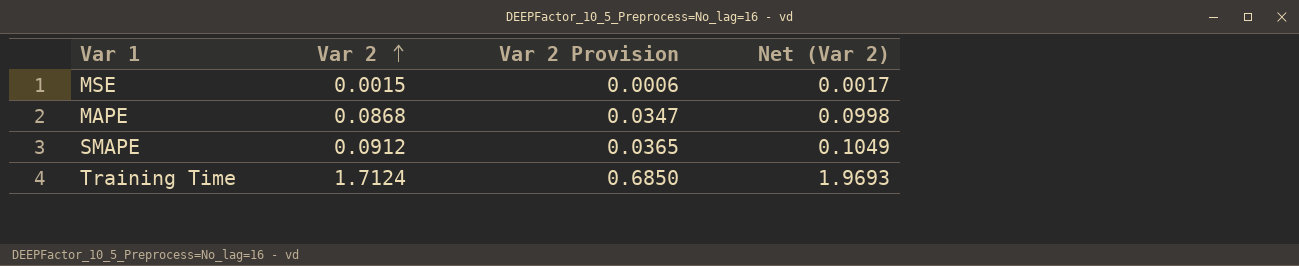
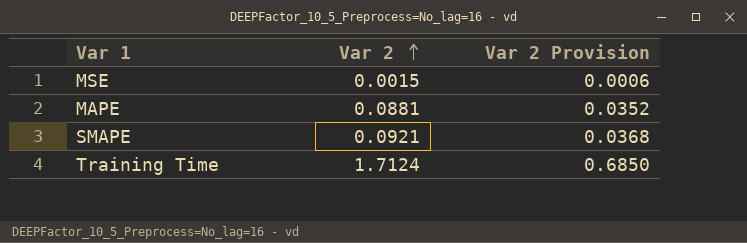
column Net (Var 2) | formula: [Var 2] * 1.15 -> none
MAPE | Var 2: 0.0868 -> 0.0881
MAPE | Var 2 Provision: 0.0347 -> 0.0352
SMAPE | Var 2: 0.0912 -> 0.0921
SMAPE | Var 2 Provision: 0.0365 -> 0.0368

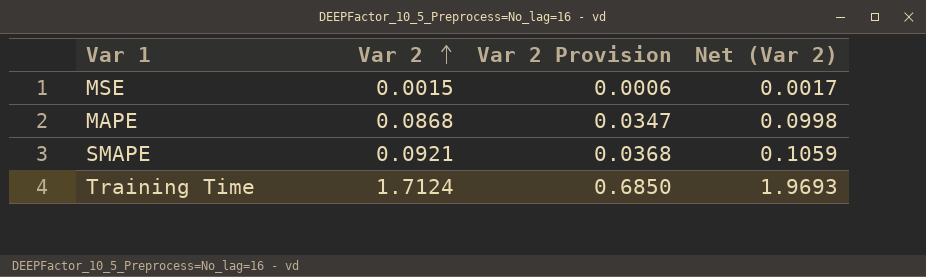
column Net (Var 2) | formula: none -> [Var 2] * 1.15
MAPE | Var 2: 0.0881 -> 0.0868
MAPE | Var 2 Provision: 0.0352 -> 0.0347

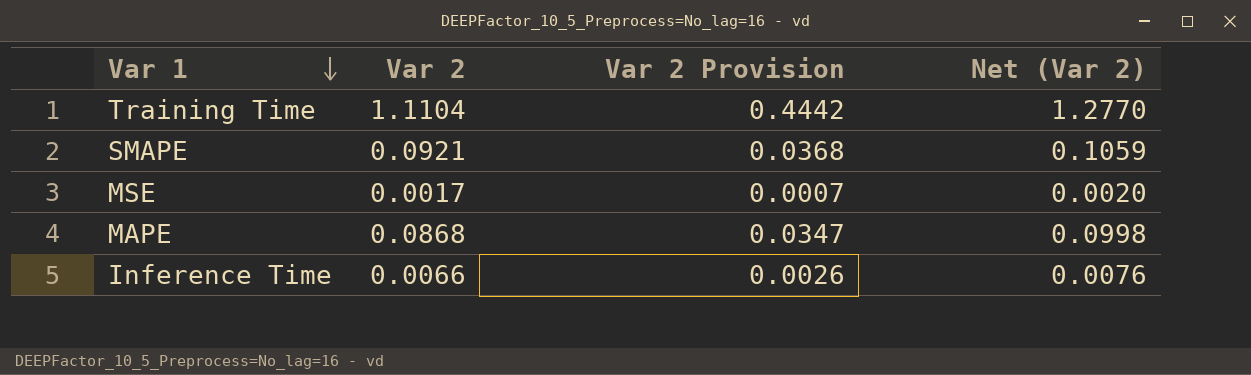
row order: Var 2 ascending -> Var 1 descending
Training Time | Var 2: 1.7124 -> 1.1104
Training Time | Var 2 Provision: 0.6850 -> 0.4442
Training Time | Net (Var 2): 1.9693 -> 1.2770
MSE | Var 2: 0.0015 -> 0.0017
MSE | Var 2 Provision: 0.0006 -> 0.0007
MSE | Net (Var 2): 0.0017 -> 0.0020
row Inference Time: none -> 0.0066 | 0.0026 | 0.0076

